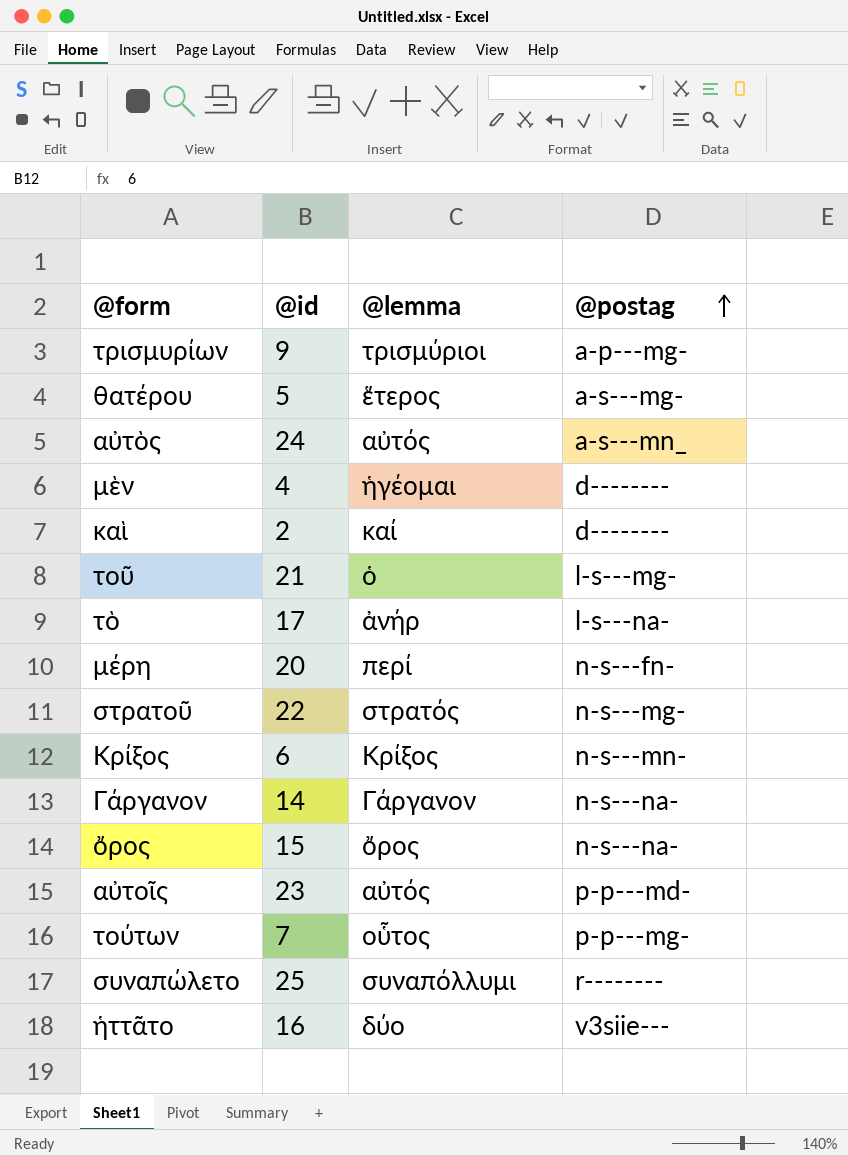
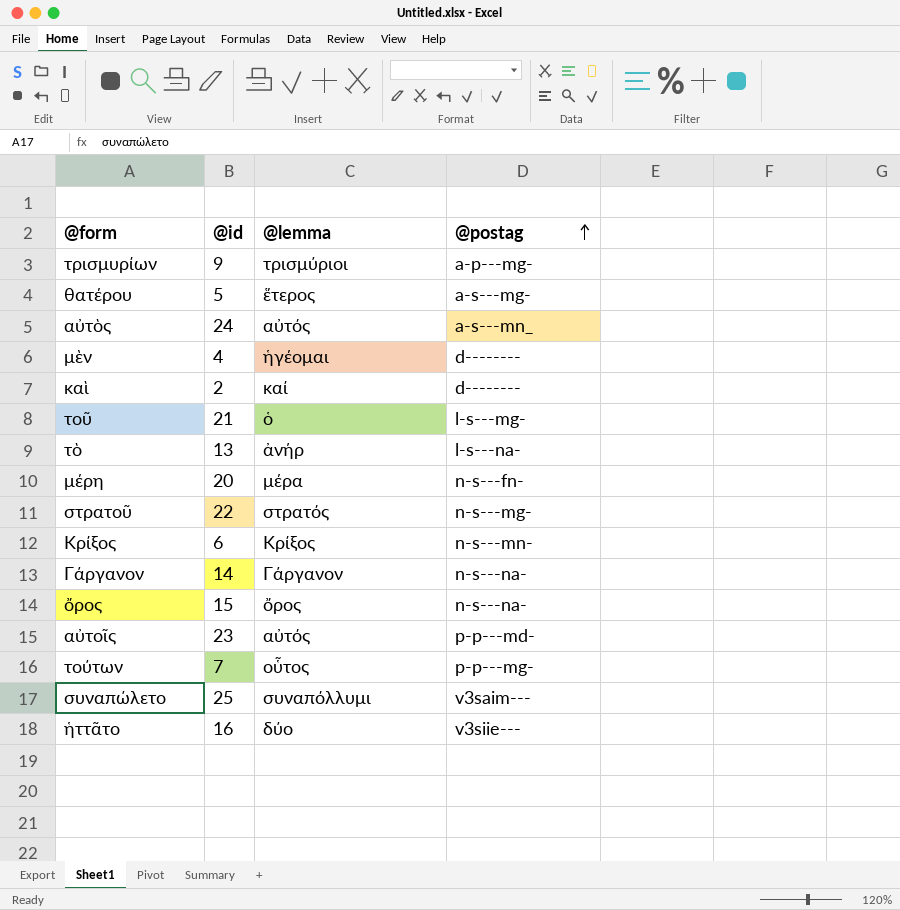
τὸ | @id: 17 -> 13
μέρη | @lemma: περί -> μέρα
συναπώλετο | @postag: r-------- -> v3saim---

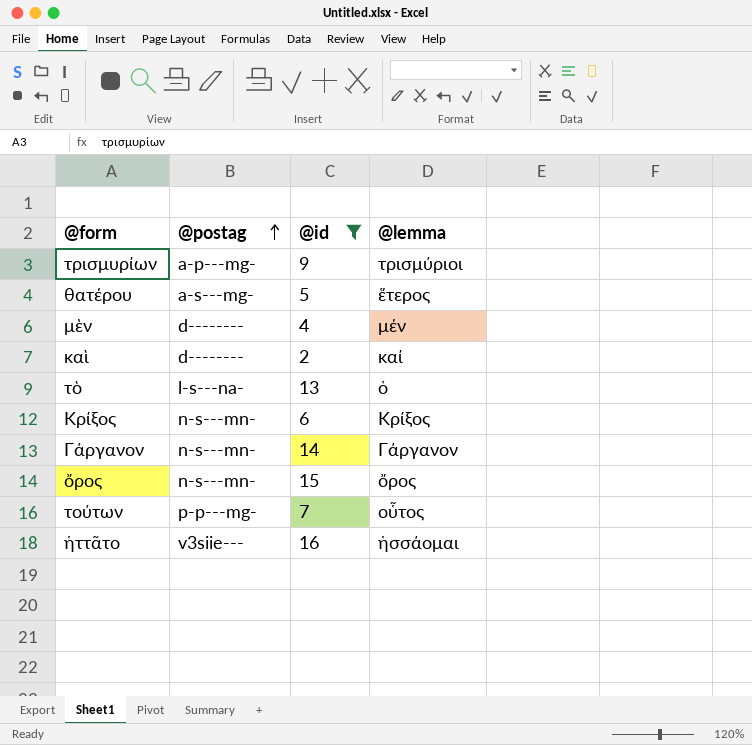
filter: none -> @id <= 16
column @postag | position: 4 -> 2
μὲν | @lemma: ἡγέομαι -> μέν
τὸ | @lemma: ἀνήρ -> ὁ
Γάργανον | @postag: n-s---na- -> n-s---mn-
ὄρος | @postag: n-s---na- -> n-s---mn-
ἡττᾶτο | @lemma: δύο -> ἡσσάομαι

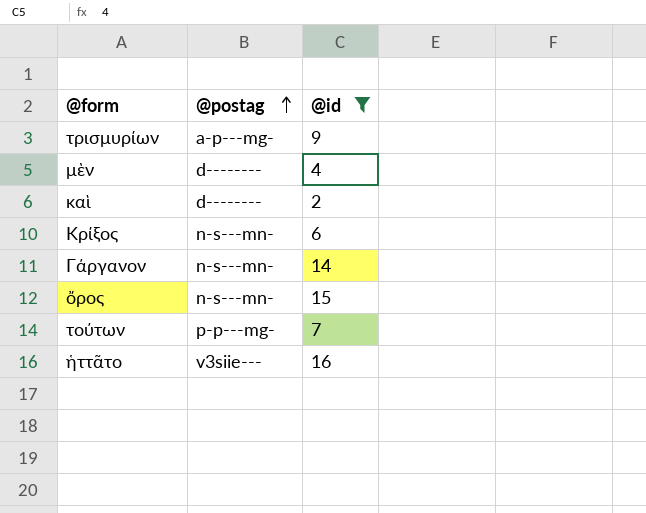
column @lemma | position: 4 -> none
row θατέρου: a-s---mg- | 5 | ἕτερος -> none
row τὸ: l-s---na- | 13 | ὁ -> none

